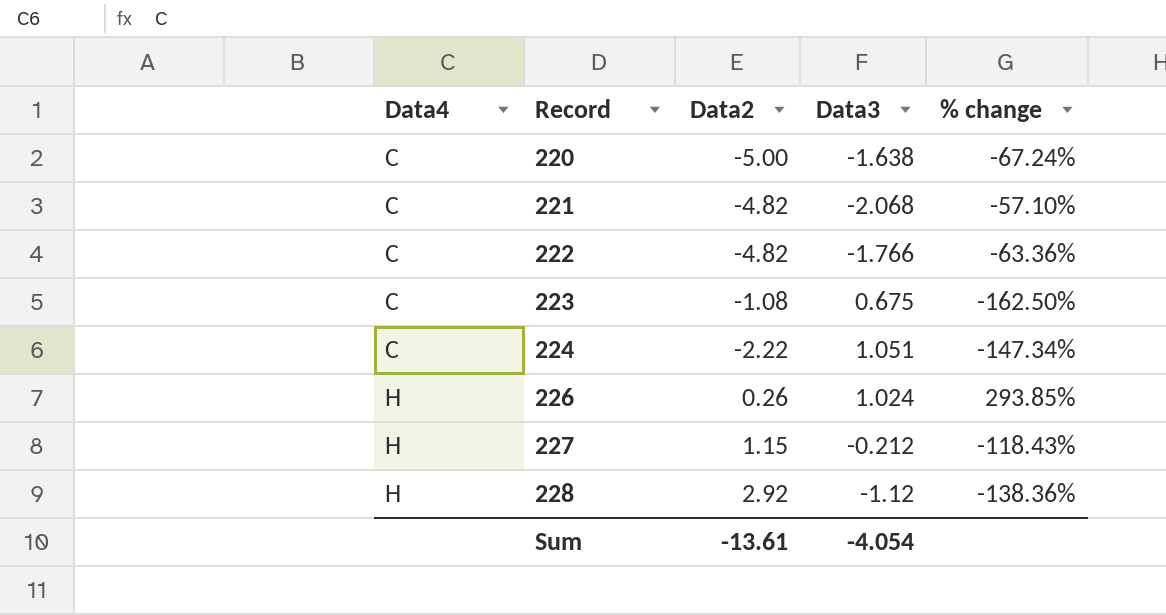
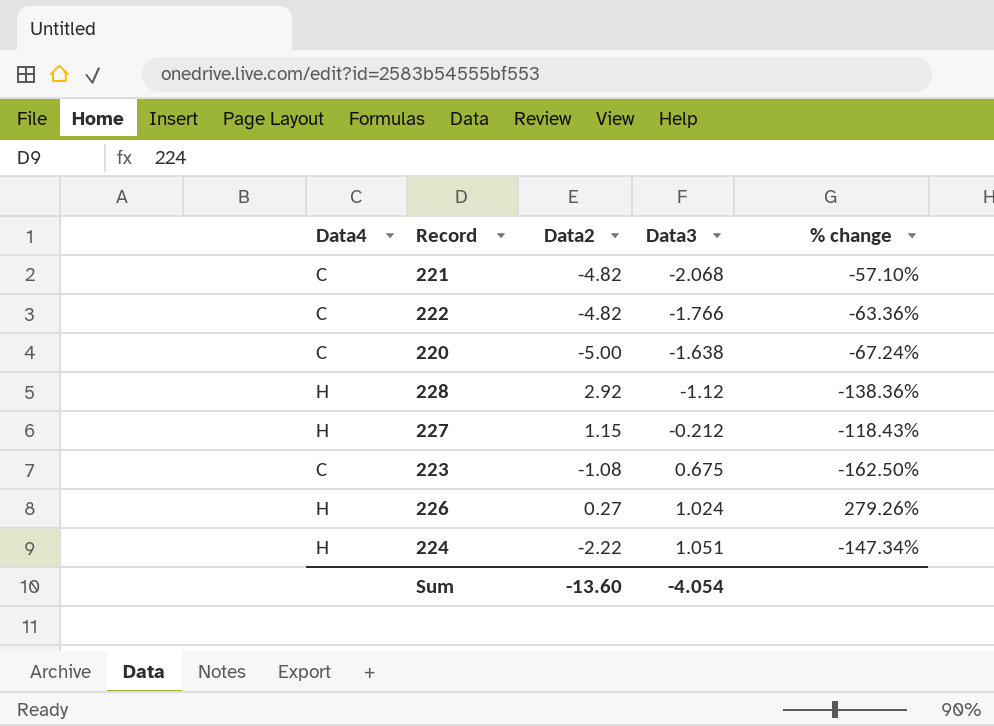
row order: Data4 ascending -> Data3 ascending
226 | Data2: 0.26 -> 0.27
226 | % change: 293.85% -> 279.26%
224 | Data4: C -> H
Sum | Data2: -13.61 -> -13.60

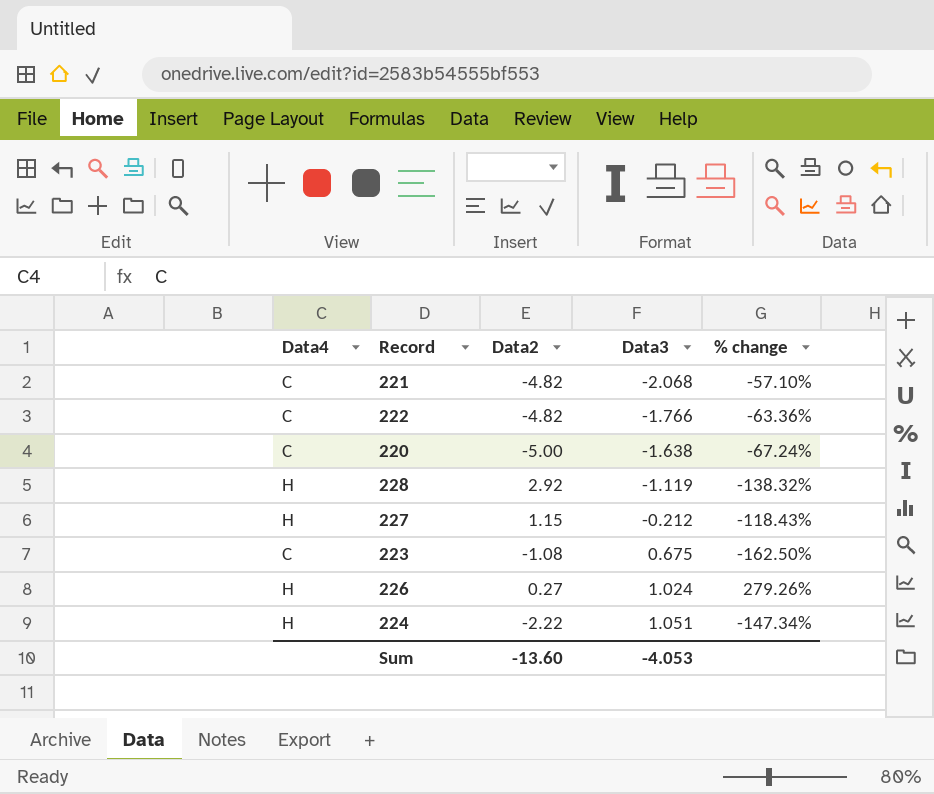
228 | Data3: -1.12 -> -1.119
228 | % change: -138.36% -> -138.32%
Sum | Data3: -4.054 -> -4.053

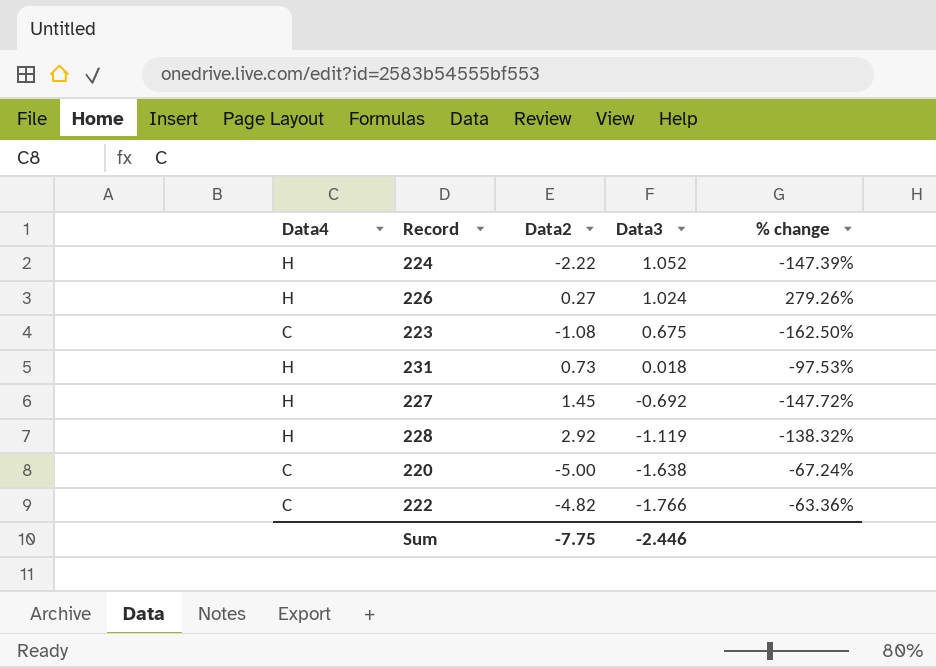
row order: Data3 ascending -> Data3 descending
row 221: C | -4.82 | -2.068 | -57.10% -> none
224 | Data3: 1.051 -> 1.052
224 | % change: -147.34% -> -147.39%
row 231: none -> H | 0.73 | 0.018 | -97.53%
227 | Data2: 1.15 -> 1.45
227 | Data3: -0.212 -> -0.692
227 | % change: -118.43% -> -147.72%
Sum | Data2: -13.60 -> -7.75
Sum | Data3: -4.053 -> -2.446

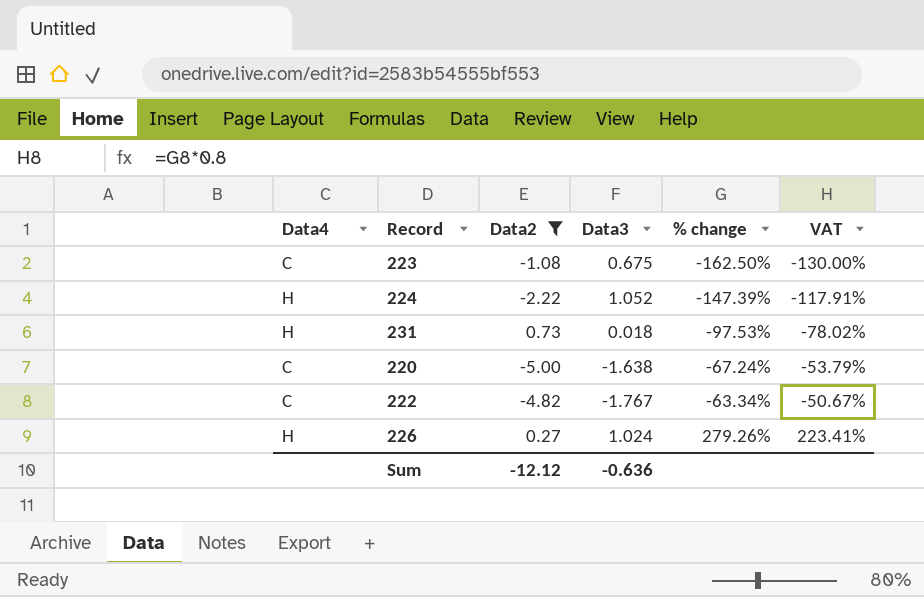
filter: none -> Data2 <= 0.73
row order: Data3 descending -> % change ascending
column VAT | formula: none -> [% change] * 0.8
222 | Data3: -1.766 -> -1.767
222 | % change: -63.36% -> -63.34%
Sum | Data2: -7.75 -> -12.12
Sum | Data3: -2.446 -> -0.636

